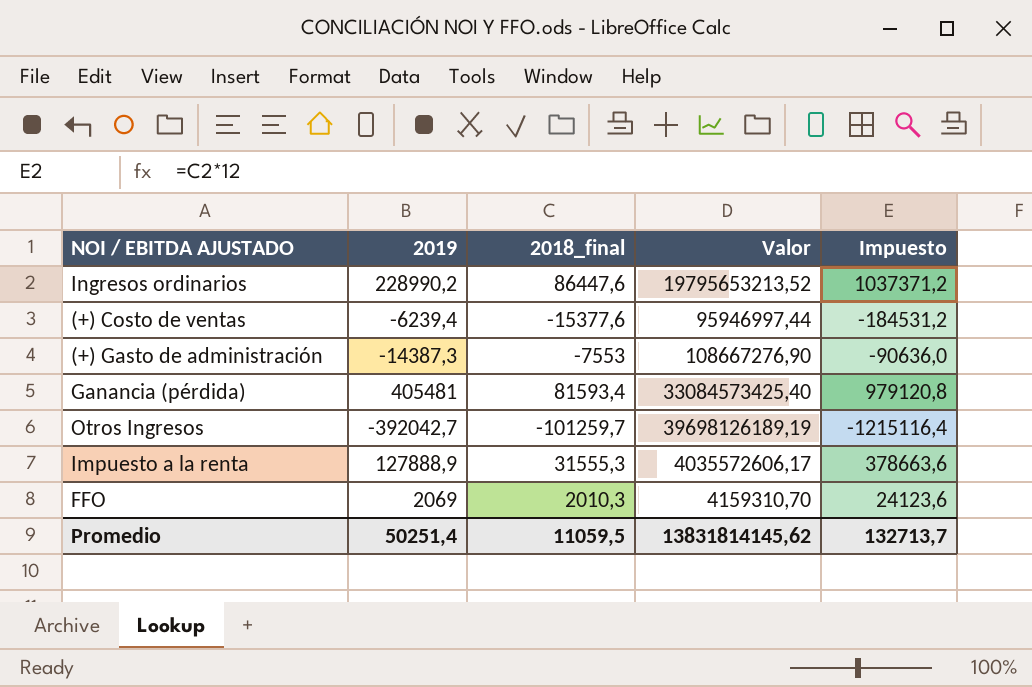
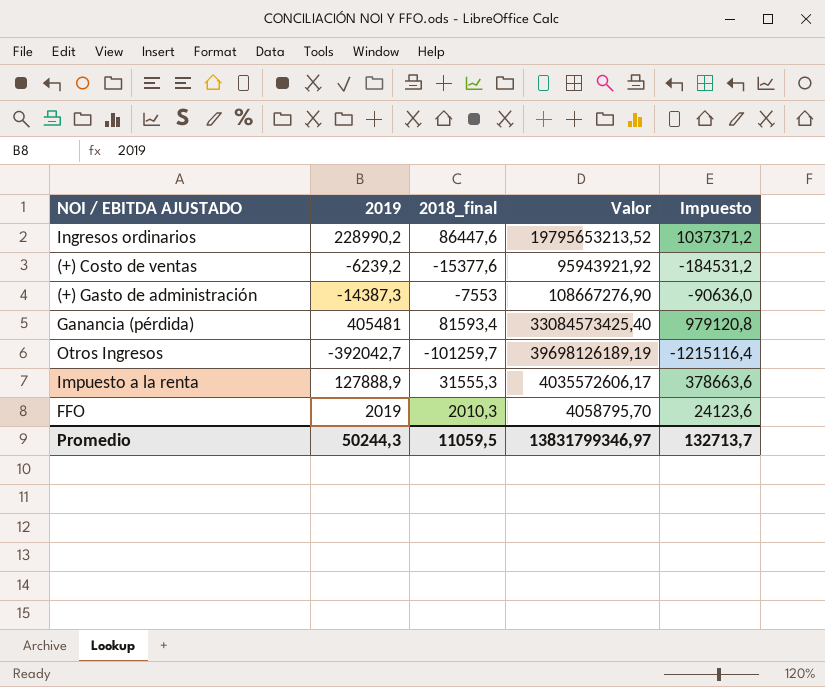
(+) Costo de ventas | 2019: -6239,4 -> -6239,2
(+) Costo de ventas | Valor: 95946997,44 -> 95943921,92
FFO | 2019: 2069 -> 2019
FFO | Valor: 4159310,70 -> 4058795,70
Promedio | 2019: 50251,4 -> 50244,3
Promedio | Valor: 13831814145,62 -> 13831799346,97

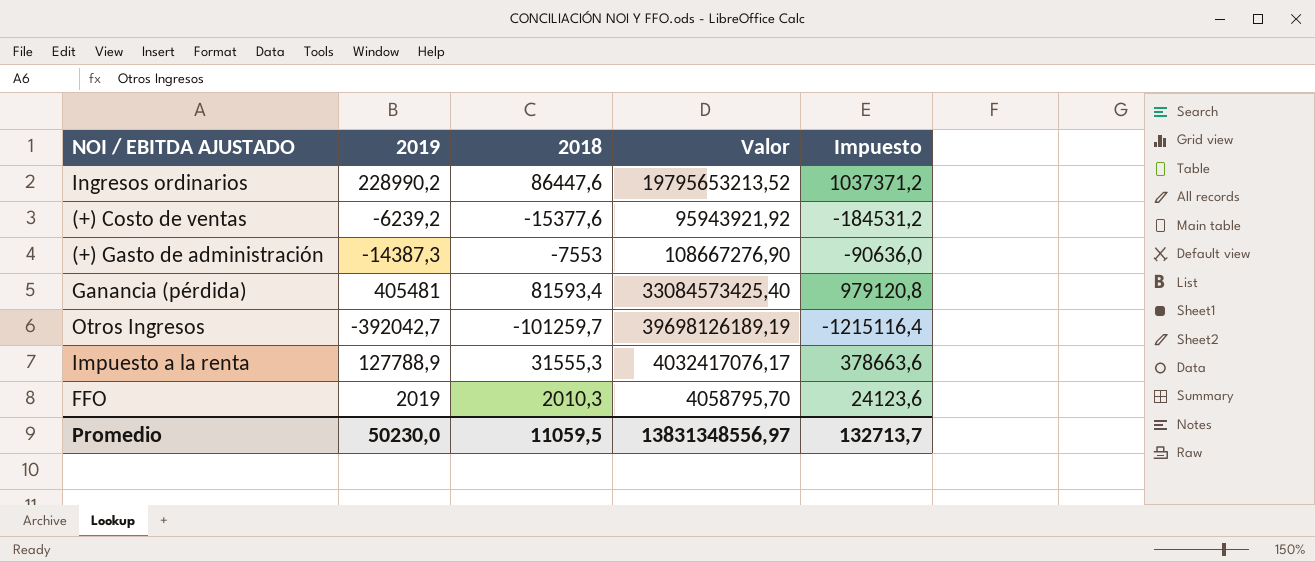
column name: 2018_final -> 2018
Impuesto a la renta | 2019: 127888,9 -> 127788,9
Impuesto a la renta | Valor: 4035572606,17 -> 4032417076,17
Promedio | 2019: 50244,3 -> 50230,0
Promedio | Valor: 13831799346,97 -> 13831348556,97

